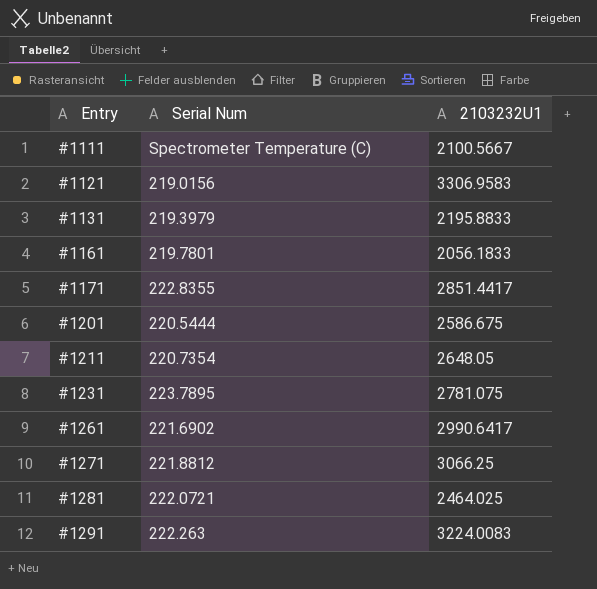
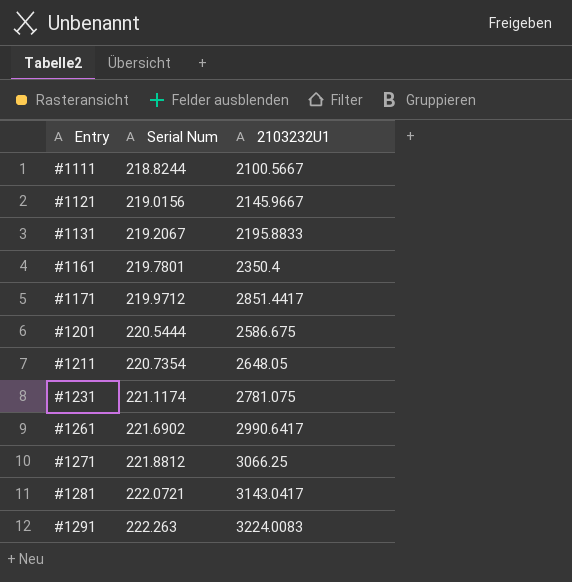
#1111 | Serial Num: Spectrometer Temperature (C) -> 218.8244
#1121 | 2103232U1: 3306.9583 -> 2145.9667
#1131 | Serial Num: 219.3979 -> 219.2067
#1161 | 2103232U1: 2056.1833 -> 2350.4
#1171 | Serial Num: 222.8355 -> 219.9712
#1231 | Serial Num: 223.7895 -> 221.1174
#1281 | 2103232U1: 2464.025 -> 3143.0417

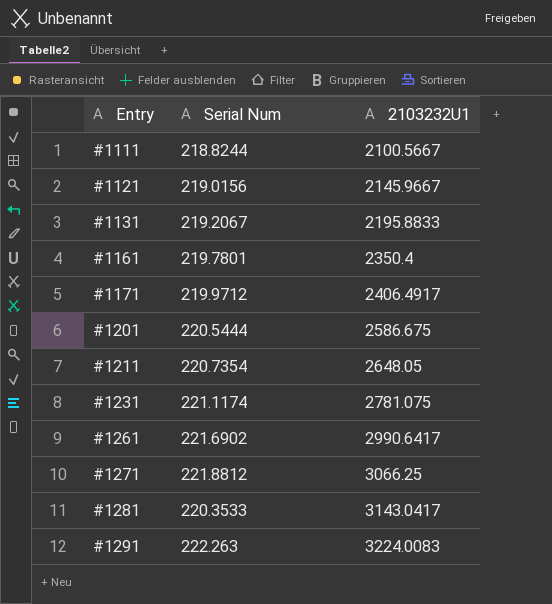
#1171 | 2103232U1: 2851.4417 -> 2406.4917
#1281 | Serial Num: 222.0721 -> 220.3533

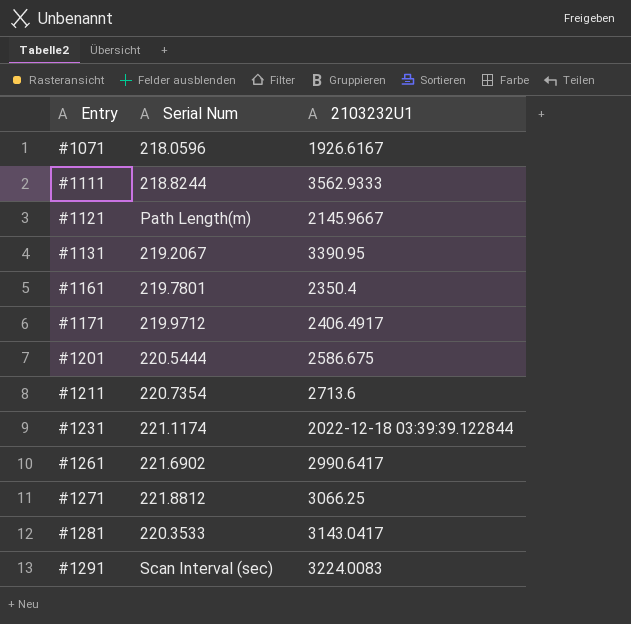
row #1071: none -> 218.0596 | 1926.6167
#1111 | 2103232U1: 2100.5667 -> 3562.9333
#1121 | Serial Num: 219.0156 -> Path Length(m)
#1131 | 2103232U1: 2195.8833 -> 3390.95
#1211 | 2103232U1: 2648.05 -> 2713.6
#1231 | 2103232U1: 2781.075 -> 2022-12-18 03:39:39.122844
#1291 | Serial Num: 222.263 -> Scan Interval (sec)

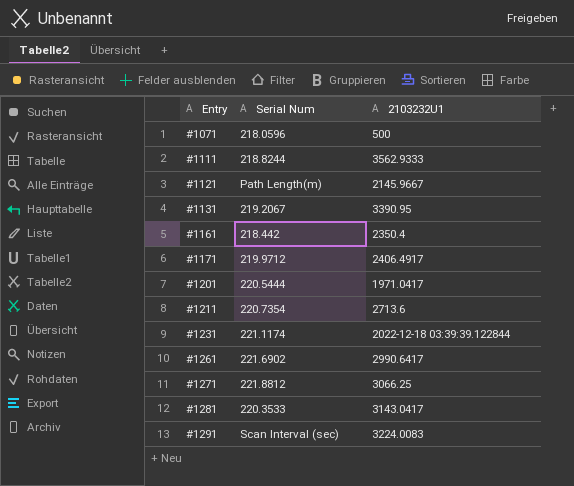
#1071 | 2103232U1: 1926.6167 -> 500
#1161 | Serial Num: 219.7801 -> 218.442
#1201 | 2103232U1: 2586.675 -> 1971.0417

